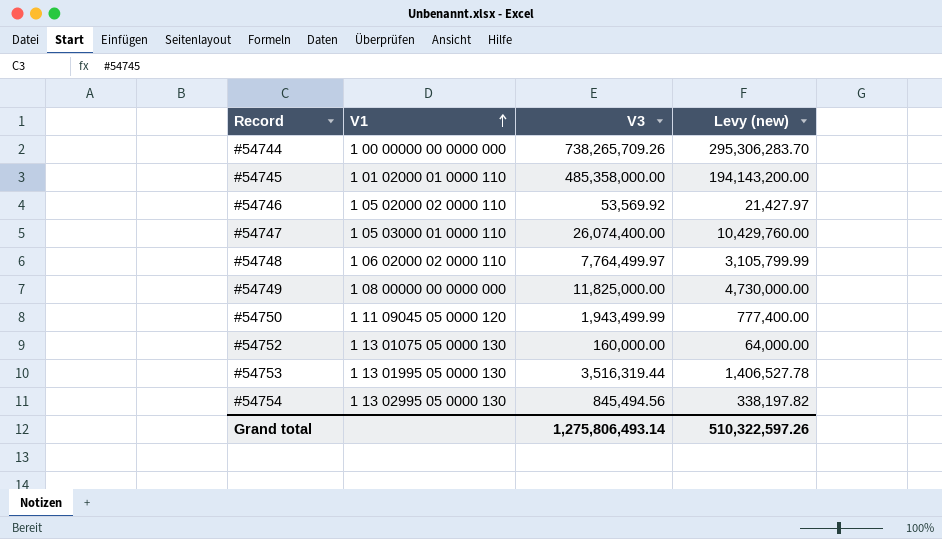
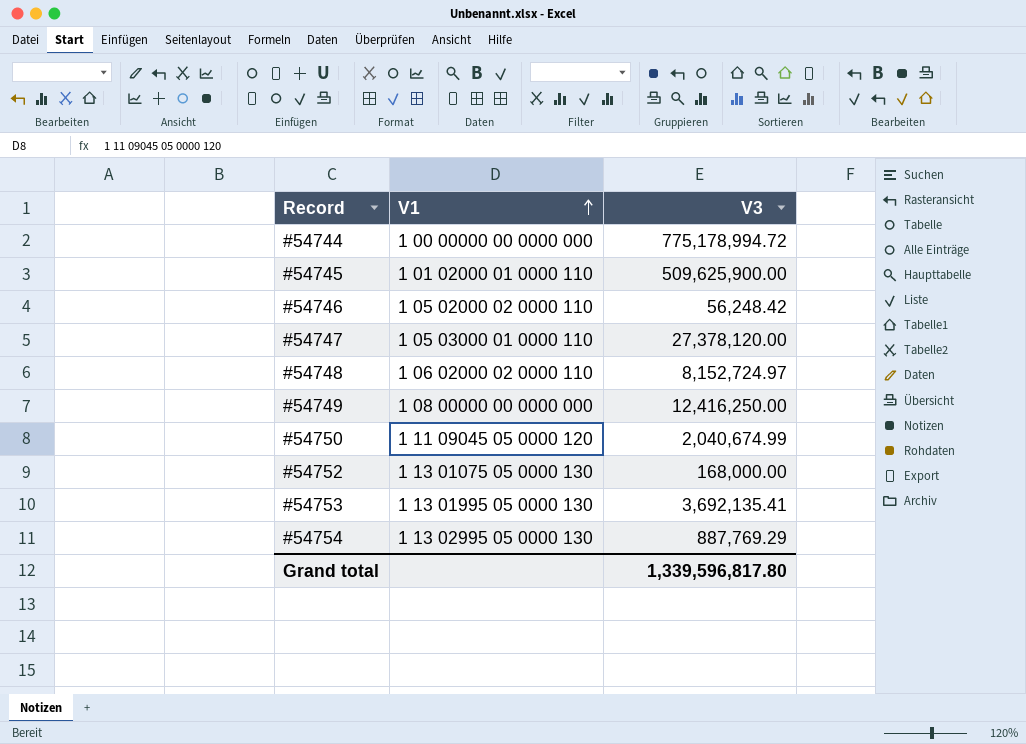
column Levy (new) | formula: [V3] * 0.4 -> none
#54744 | V3: 738,265,709.26 -> 775,178,994.72
#54745 | V3: 485,358,000.00 -> 509,625,900.00
#54746 | V3: 53,569.92 -> 56,248.42
#54747 | V3: 26,074,400.00 -> 27,378,120.00
#54748 | V3: 7,764,499.97 -> 8,152,724.97
#54749 | V3: 11,825,000.00 -> 12,416,250.00
#54750 | V3: 1,943,499.99 -> 2,040,674.99
#54752 | V3: 160,000.00 -> 168,000.00
#54753 | V3: 3,516,319.44 -> 3,692,135.41
#54754 | V3: 845,494.56 -> 887,769.29
Grand total | V3: 1,275,806,493.14 -> 1,339,596,817.80

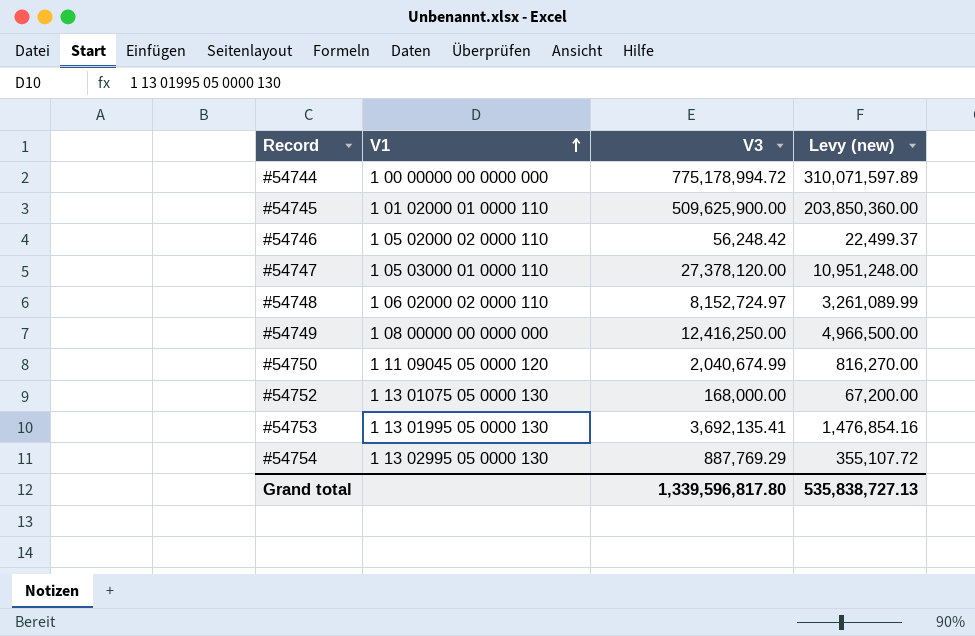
column Levy (new) | formula: none -> [V3] * 0.4

